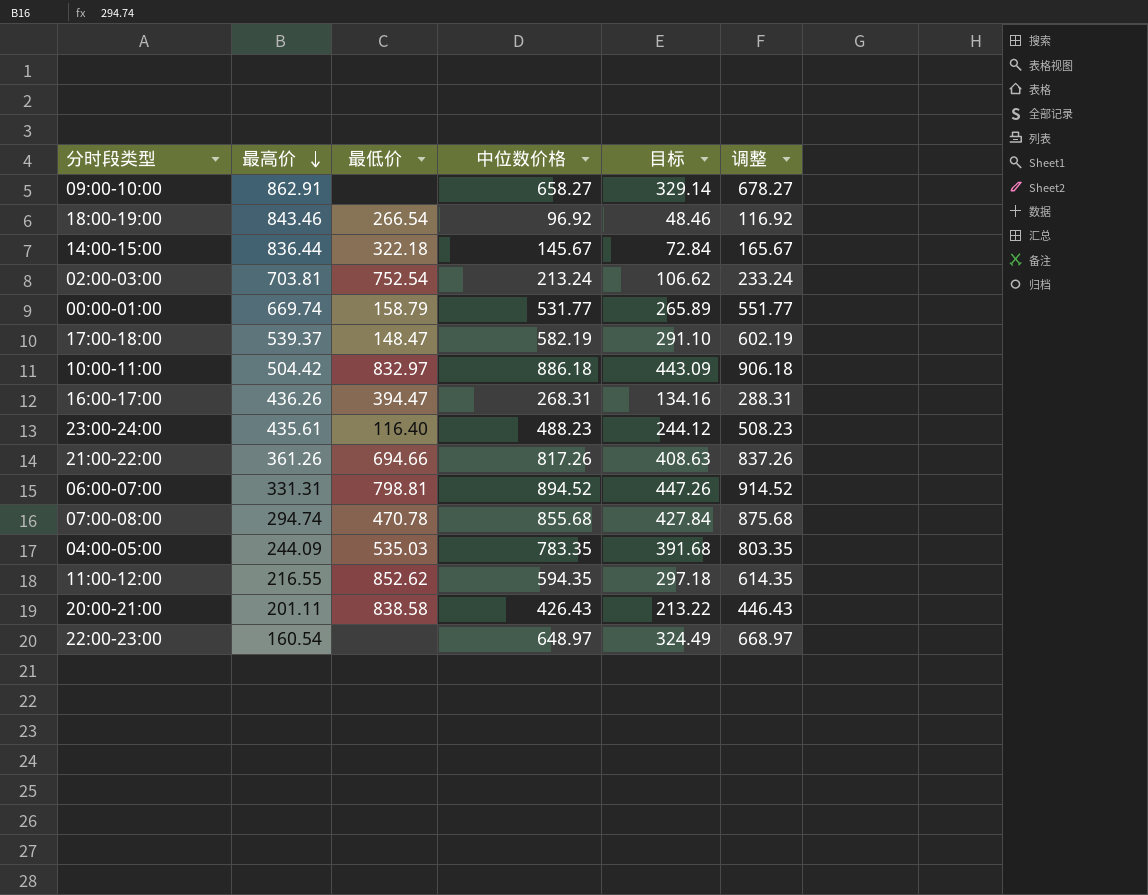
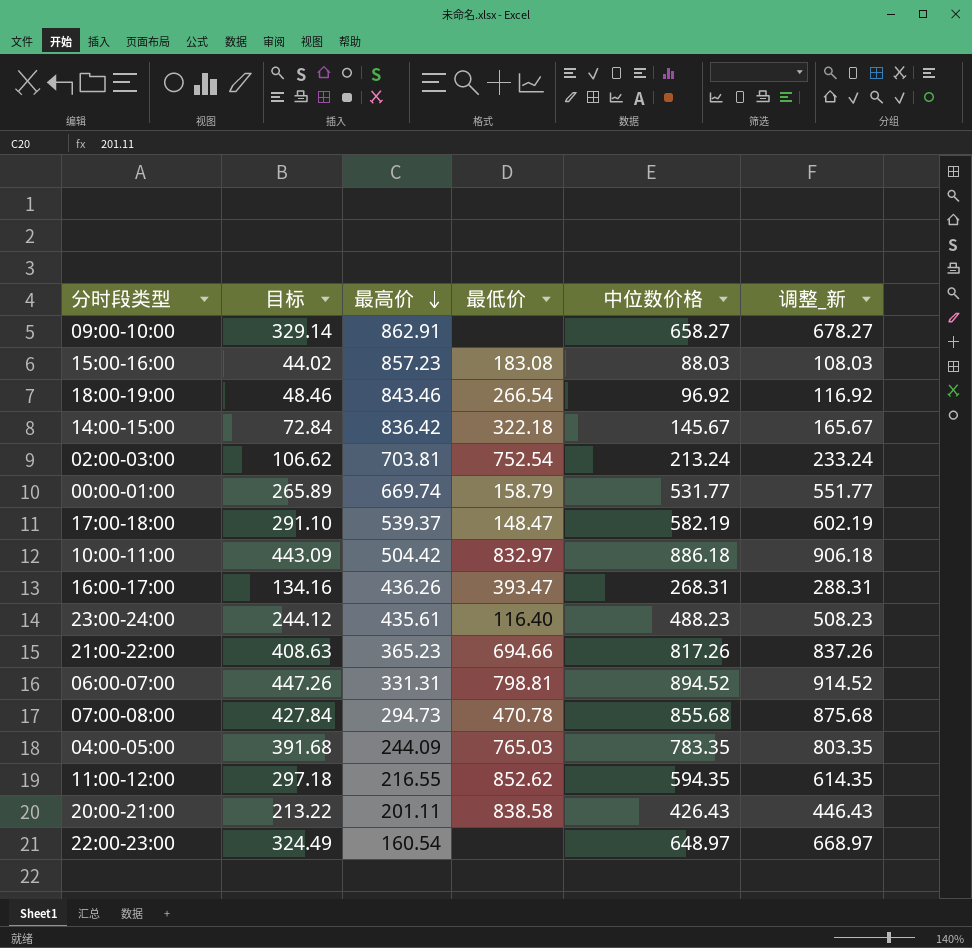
column 目标 | position: 5 -> 2
column name: 调整 -> 调整_新
row 15:00-16:00: none -> 44.02 | 857.23 | 183.08 | 88.03 | 108.03
14:00-15:00 | 最高价: 836.44 -> 836.42
16:00-17:00 | 最低价: 394.47 -> 393.47
21:00-22:00 | 最高价: 361.26 -> 365.23
07:00-08:00 | 最高价: 294.74 -> 294.73
04:00-05:00 | 最低价: 535.03 -> 765.03

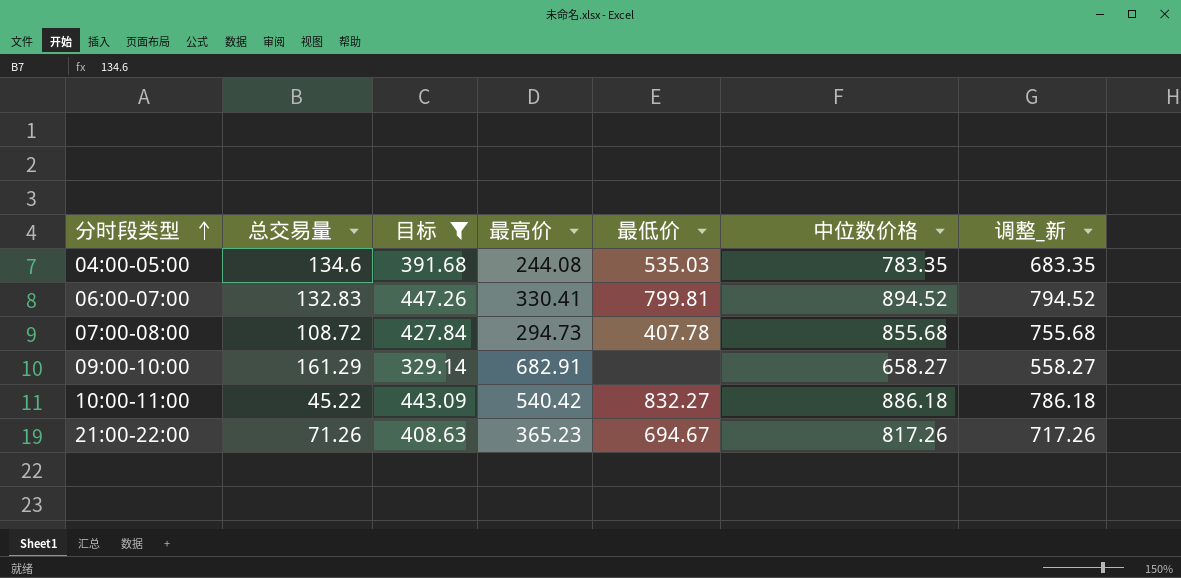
filter: none -> 目标 >= 329.14
row order: 最高价 descending -> 分时段类型 ascending
column 总交易量 | position: none -> 2
column 调整_新 | formula: [中位数价格] + 20 -> [中位数价格] - 100
04:00-05:00 | 最高价: 244.09 -> 244.08
04:00-05:00 | 最低价: 765.03 -> 535.03
06:00-07:00 | 最高价: 331.31 -> 330.41
06:00-07:00 | 最低价: 798.81 -> 799.81
07:00-08:00 | 最低价: 470.78 -> 407.78
09:00-10:00 | 最高价: 862.91 -> 682.91
10:00-11:00 | 最高价: 504.42 -> 540.42
10:00-11:00 | 最低价: 832.97 -> 832.27
21:00-22:00 | 最低价: 694.66 -> 694.67

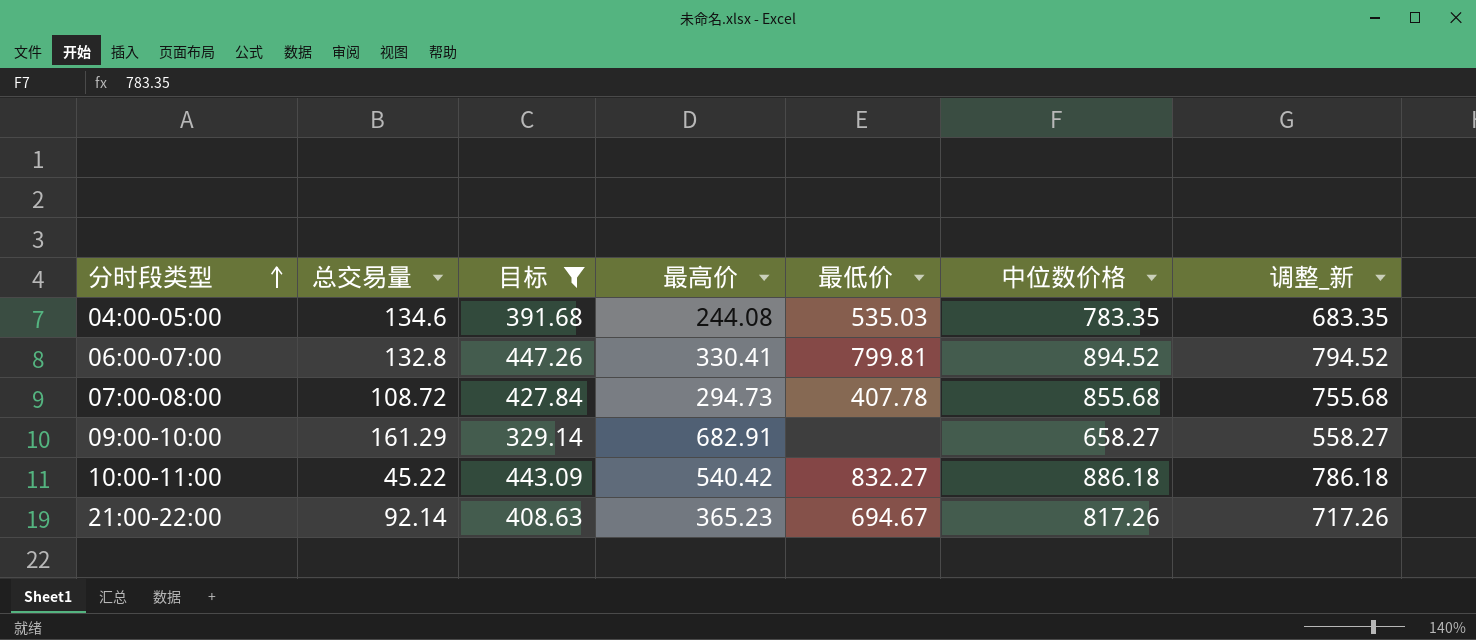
06:00-07:00 | 总交易量: 132.83 -> 132.8
21:00-22:00 | 总交易量: 71.26 -> 92.14

